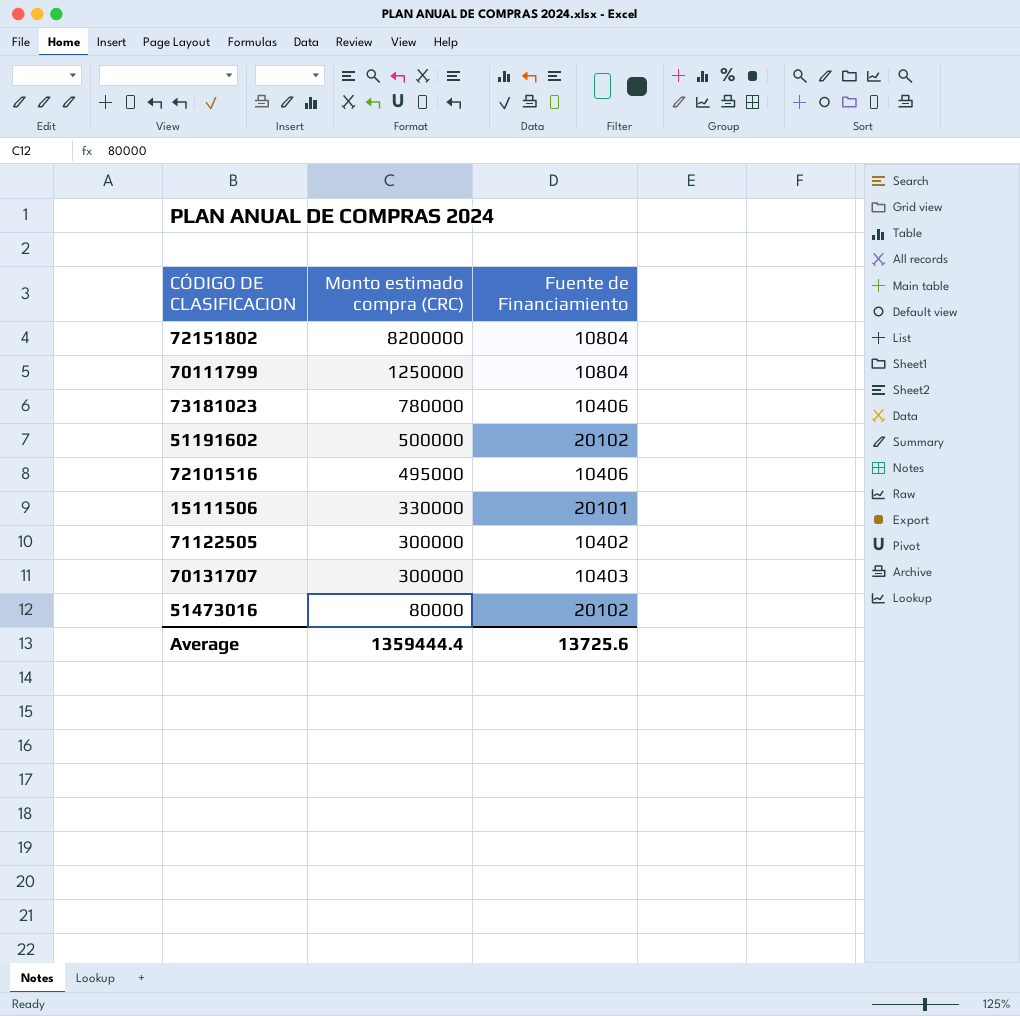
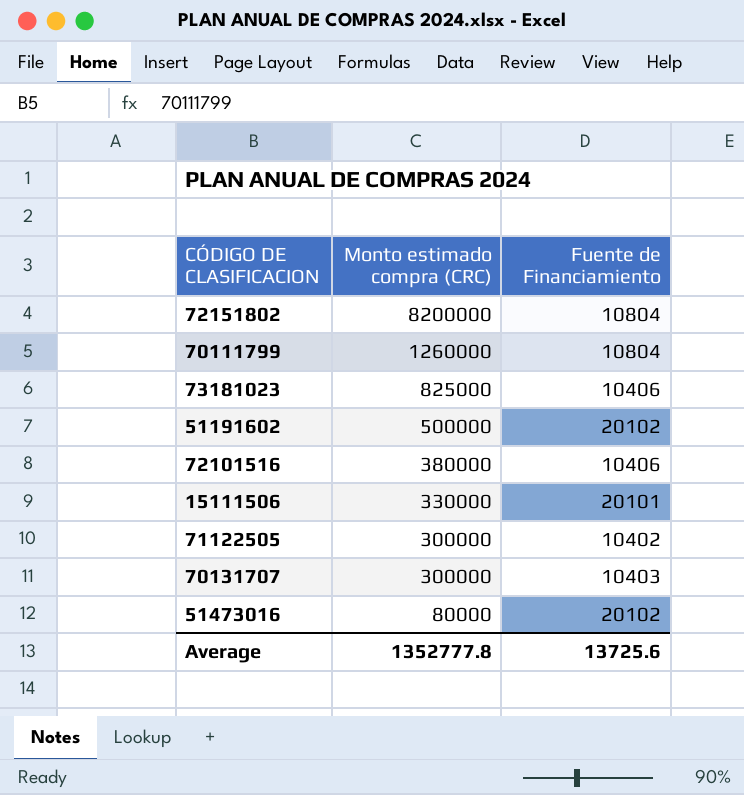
70111799 | Monto estimado compra (CRC): 1250000 -> 1260000
73181023 | Monto estimado compra (CRC): 780000 -> 825000
72101516 | Monto estimado compra (CRC): 495000 -> 380000
Average | Monto estimado compra (CRC): 1359444.4 -> 1352777.8

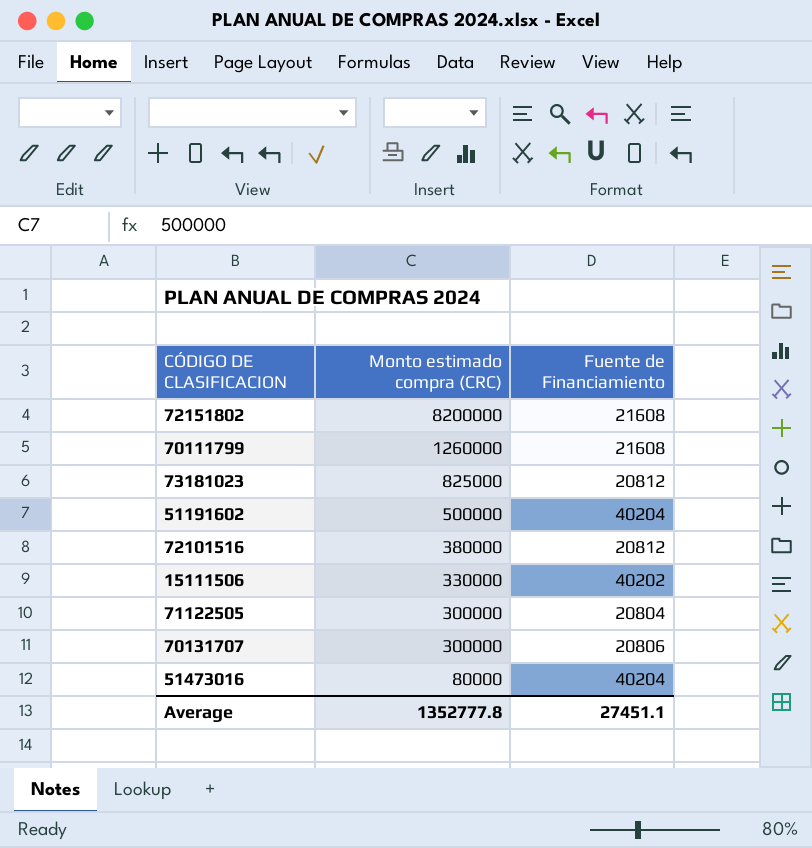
72151802 | Fuente de Financiamiento: 10804 -> 21608
70111799 | Fuente de Financiamiento: 10804 -> 21608
73181023 | Fuente de Financiamiento: 10406 -> 20812
51191602 | Fuente de Financiamiento: 20102 -> 40204
72101516 | Fuente de Financiamiento: 10406 -> 20812
15111506 | Fuente de Financiamiento: 20101 -> 40202
71122505 | Fuente de Financiamiento: 10402 -> 20804
70131707 | Fuente de Financiamiento: 10403 -> 20806
51473016 | Fuente de Financiamiento: 20102 -> 40204
Average | Fuente de Financiamiento: 13725.6 -> 27451.1

